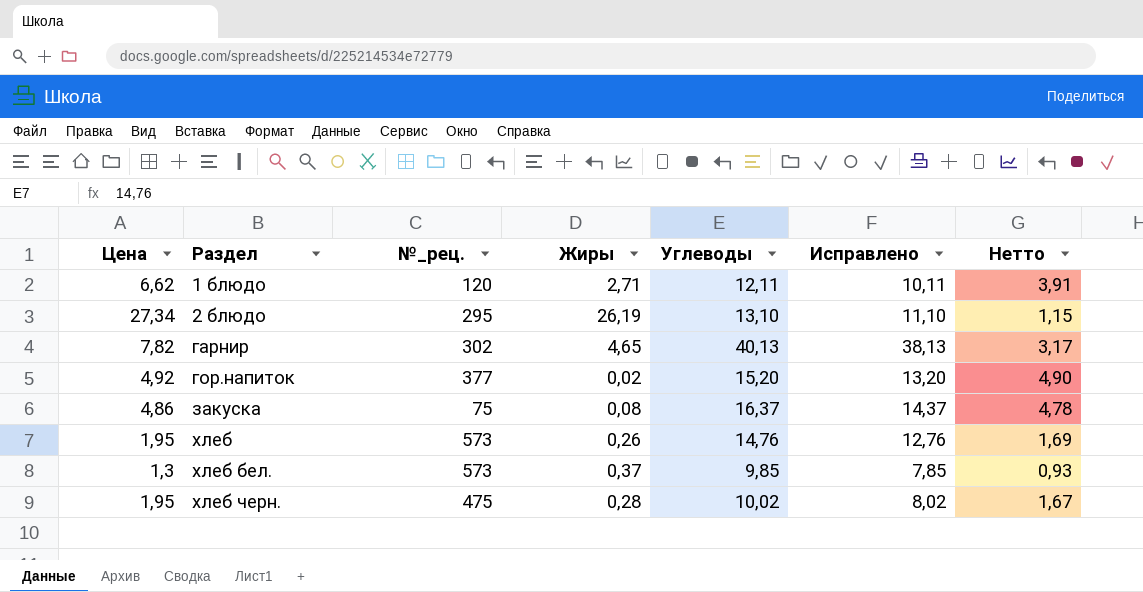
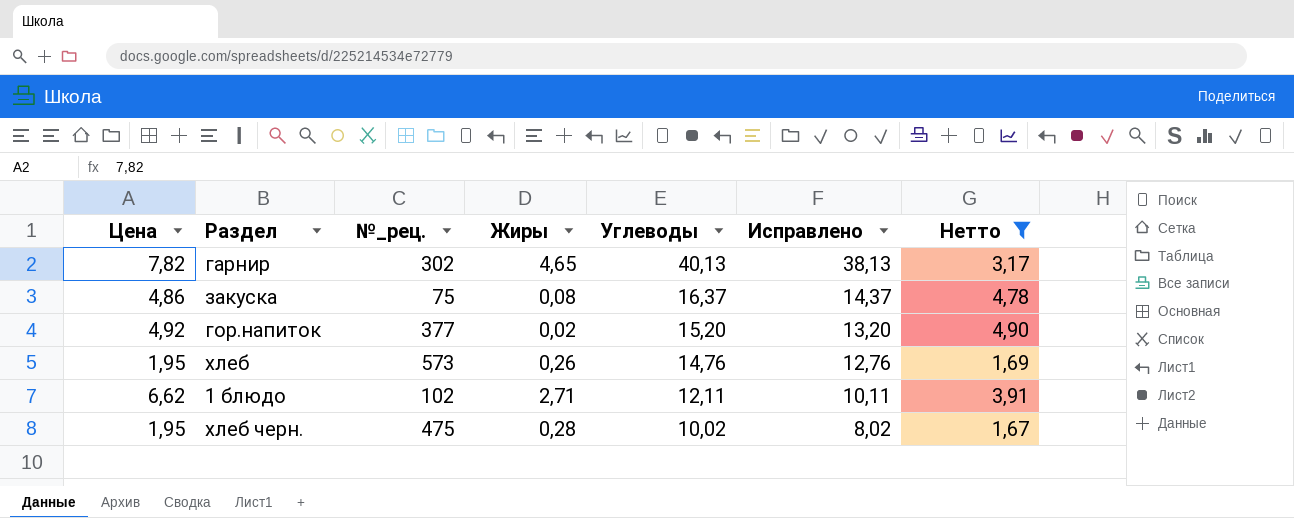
filter: none -> Нетто >= 1,67
row order: Раздел ascending -> Углеводы descending
1 блюдо | №_рец.: 120 -> 102

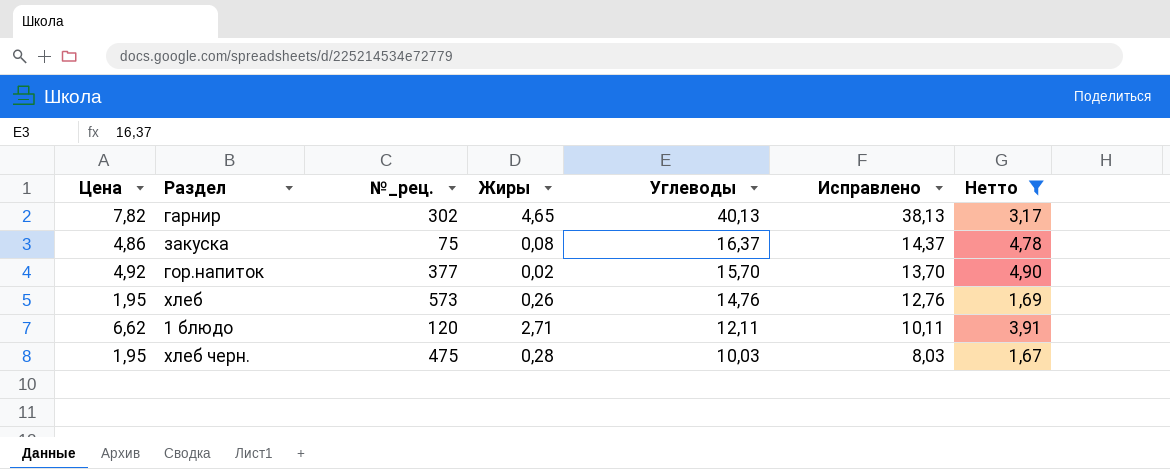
гор.напиток | Углеводы: 15,20 -> 15,70
гор.напиток | Исправлено: 13,20 -> 13,70
1 блюдо | №_рец.: 102 -> 120
хлеб черн. | Углеводы: 10,02 -> 10,03
хлеб черн. | Исправлено: 8,02 -> 8,03

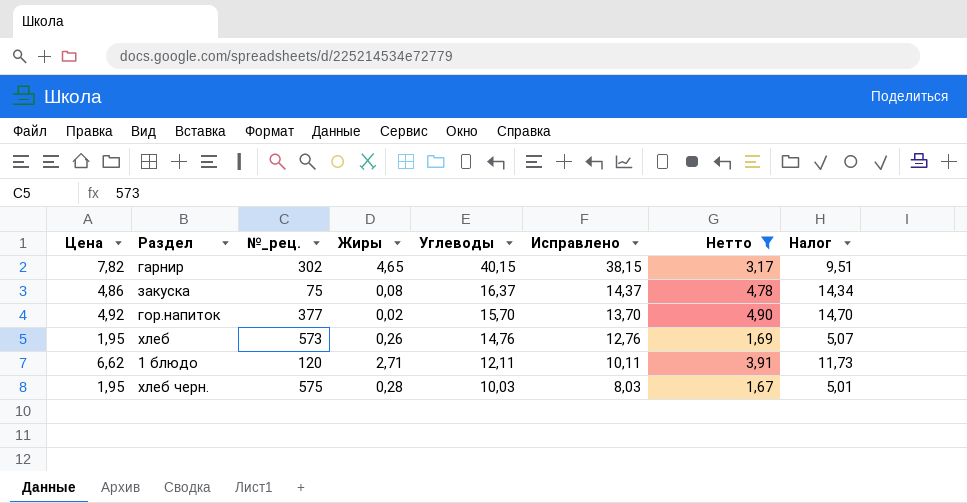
column Налог | formula: none -> [Нетто] * 3
гарнир | Углеводы: 40,13 -> 40,15
гарнир | Исправлено: 38,13 -> 38,15
хлеб черн. | №_рец.: 475 -> 575

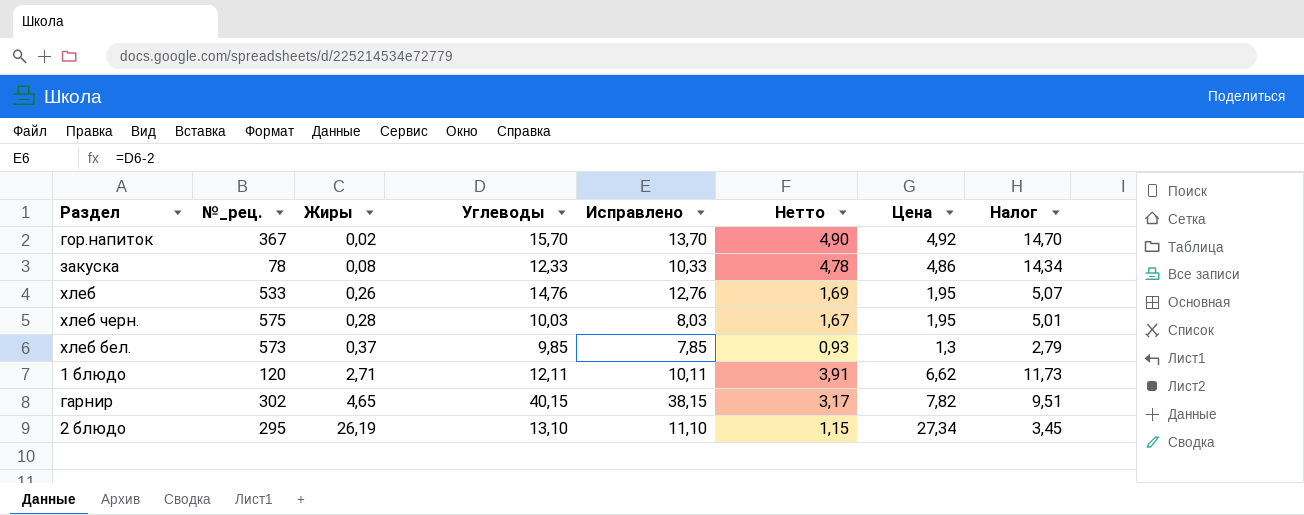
filter: Нетто >= 1,67 -> none
row order: Углеводы descending -> Жиры ascending
column Цена | position: 1 -> 7
гор.напиток | №_рец.: 377 -> 367
закуска | №_рец.: 75 -> 78
закуска | Углеводы: 16,37 -> 12,33
закуска | Исправлено: 14,37 -> 10,33
хлеб | №_рец.: 573 -> 533

